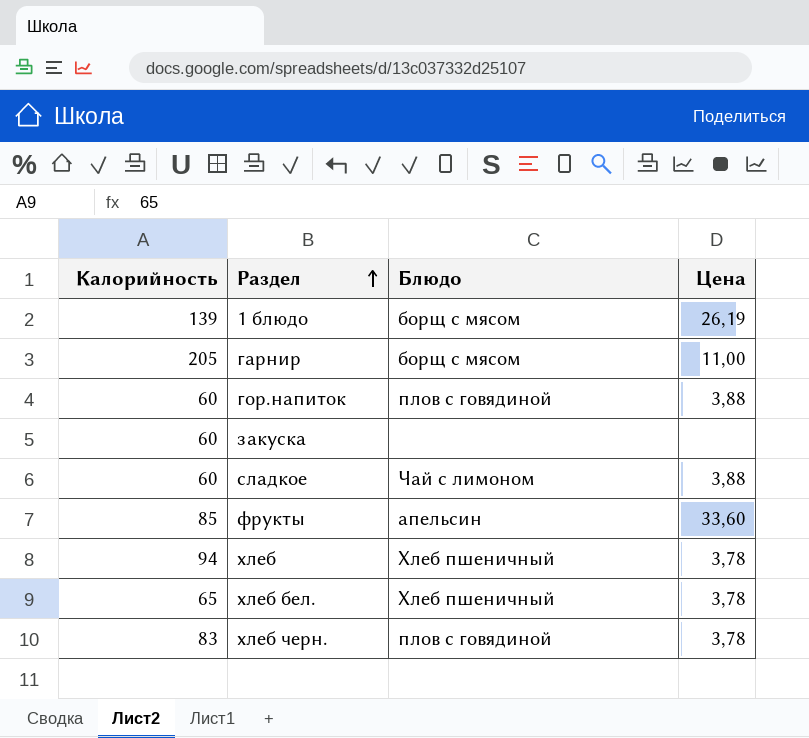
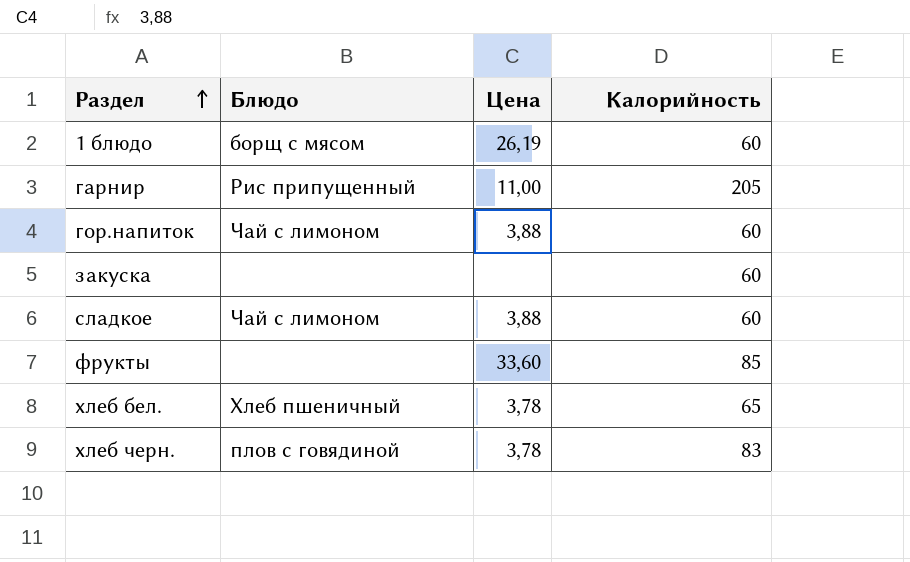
column Калорийность | position: 1 -> 4
row хлеб: 94 | Хлеб пшеничный | 3,78 -> none
1 блюдо | Калорийность: 139 -> 60
гарнир | Блюдо: борщ с мясом -> Рис припущенный
гор.напиток | Блюдо: плов с говядиной -> Чай с лимоном
фрукты | Блюдо: апельсин -> none

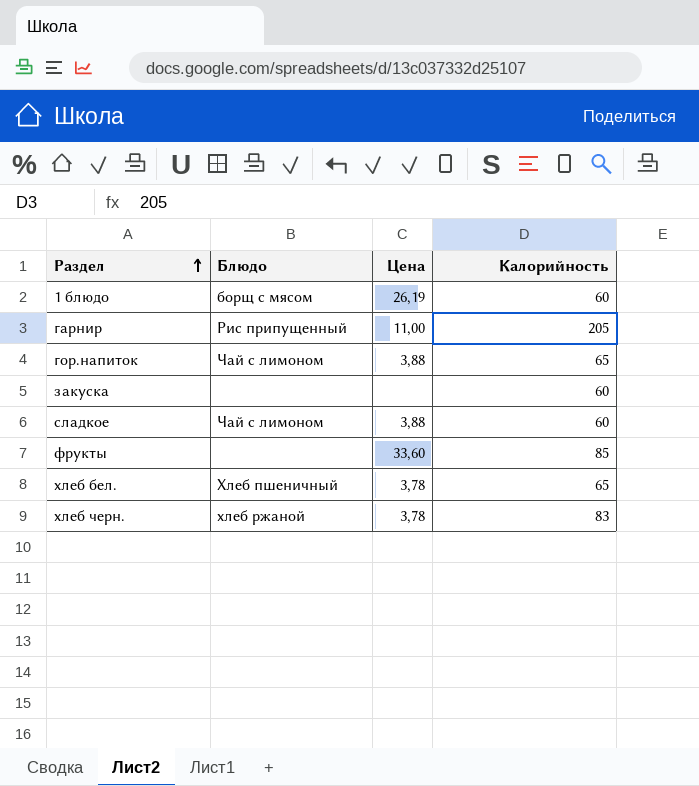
гор.напиток | Калорийность: 60 -> 65
хлеб черн. | Блюдо: плов с говядиной -> хлеб ржаной

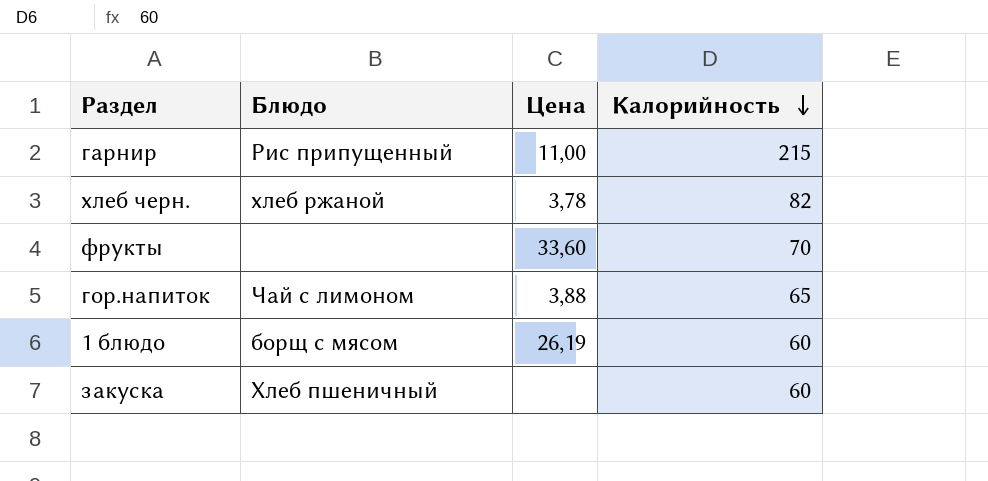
row order: Раздел ascending -> Калорийность descending
row сладкое: Чай с лимоном | 3,88 | 60 -> none
row хлеб бел.: Хлеб пшеничный | 3,78 | 65 -> none
гарнир | Калорийность: 205 -> 215
хлеб черн. | Калорийность: 83 -> 82
фрукты | Калорийность: 85 -> 70
закуска | Блюдо: none -> Хлеб пшеничный

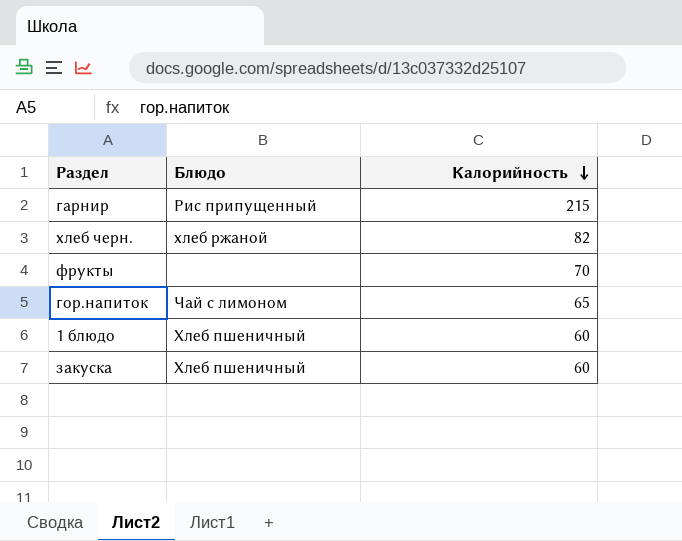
column Цена | position: 3 -> none
1 блюдо | Блюдо: борщ с мясом -> Хлеб пшеничный

